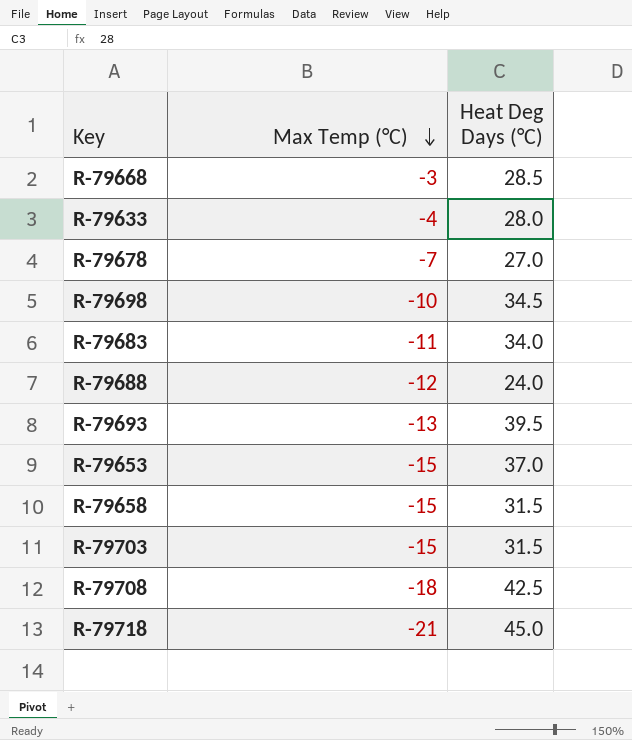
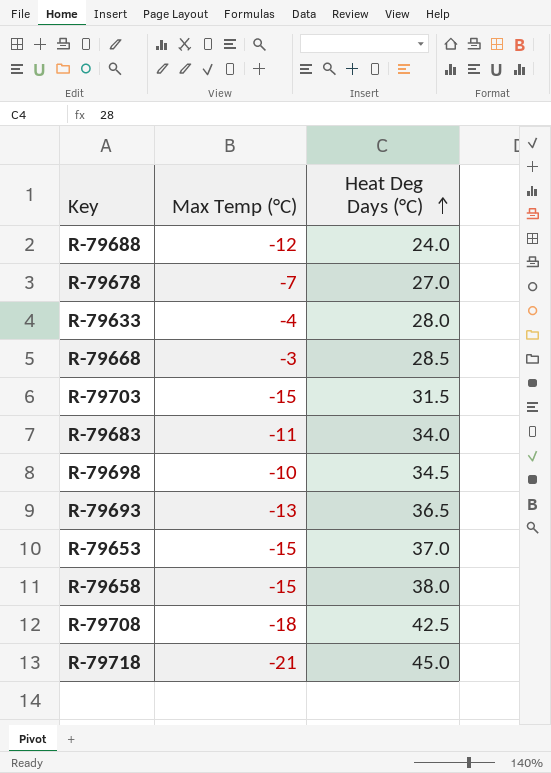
row order: Max Temp (°C) descending -> Heat Deg Days (°C) ascending
R-79693 | Heat Deg Days (°C): 39.5 -> 36.5
R-79658 | Heat Deg Days (°C): 31.5 -> 38.0

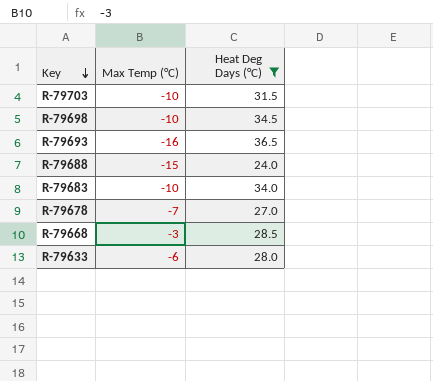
filter: none -> Heat Deg Days (°C) <= 36.5
row order: Heat Deg Days (°C) ascending -> Key descending
R-79703 | Max Temp (°C): -15 -> -10
R-79693 | Max Temp (°C): -13 -> -16
R-79688 | Max Temp (°C): -12 -> -15
R-79683 | Max Temp (°C): -11 -> -10
R-79633 | Max Temp (°C): -4 -> -6

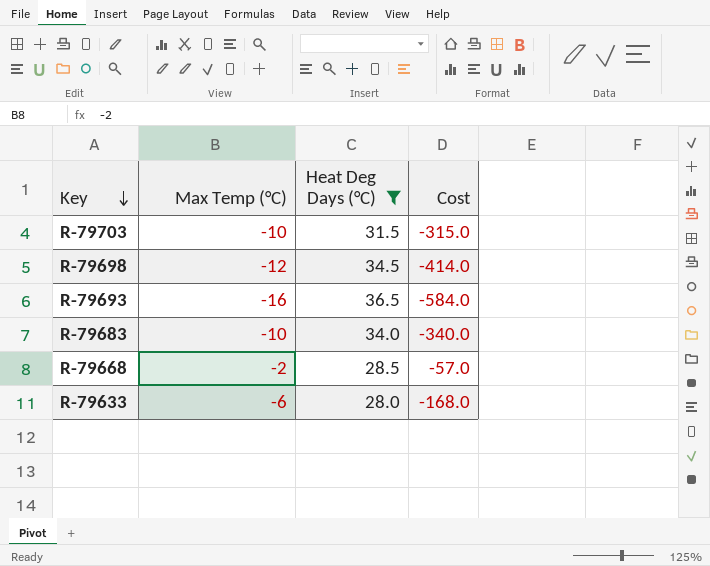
column Cost | formula: none -> [Max Temp (°C)] * [Heat Deg Days (°C)]
row R-79688: -15 | 24.0 -> none
row R-79678: -7 | 27.0 -> none
R-79698 | Max Temp (°C): -10 -> -12
R-79668 | Max Temp (°C): -3 -> -2

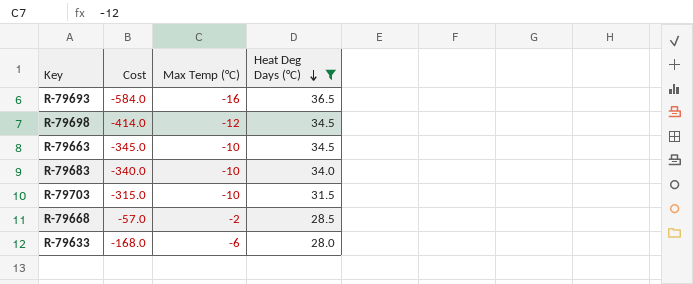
row order: Key descending -> Heat Deg Days (°C) descending
column Cost | position: 4 -> 2
row R-79663: none -> -345.0 | -10 | 34.5

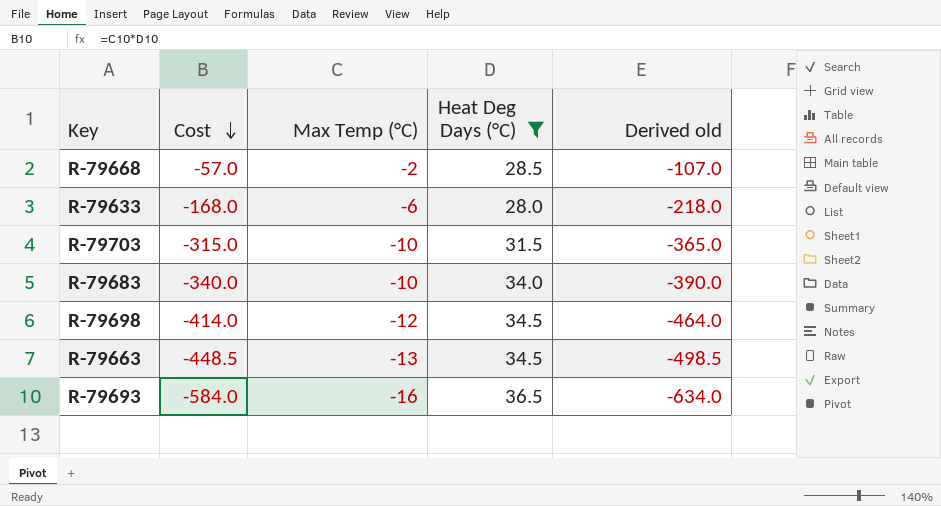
row order: Heat Deg Days (°C) descending -> Cost descending
column Derived old | formula: none -> [Cost] - 50
R-79663 | Cost: -345.0 -> -448.5
R-79663 | Max Temp (°C): -10 -> -13

